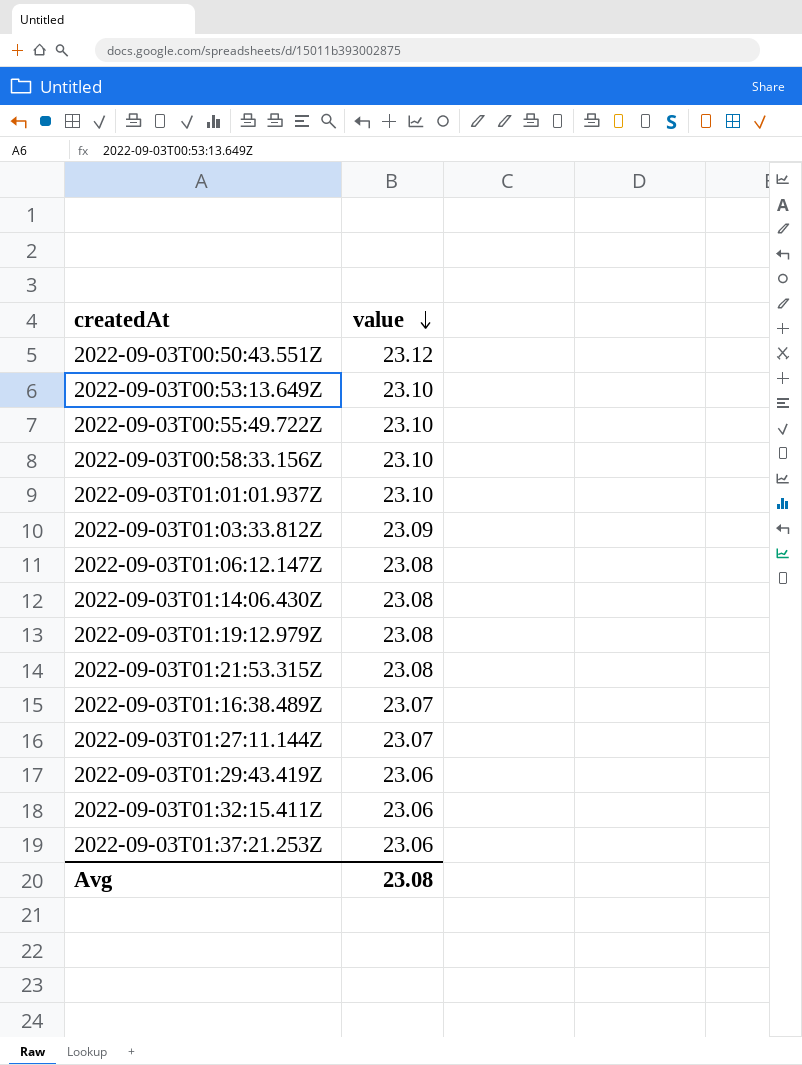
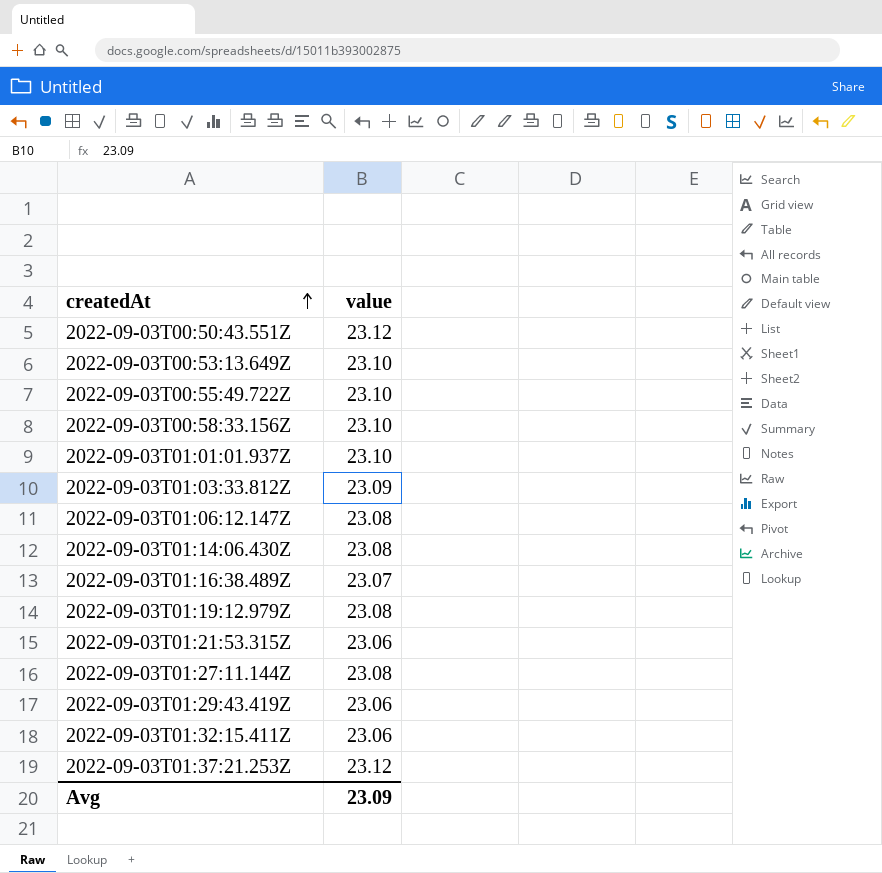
row order: value descending -> createdAt ascending
2022-09-03T01:21:53.315Z | value: 23.08 -> 23.06
2022-09-03T01:27:11.144Z | value: 23.07 -> 23.08
2022-09-03T01:37:21.253Z | value: 23.06 -> 23.12
Avg | value: 23.08 -> 23.09

